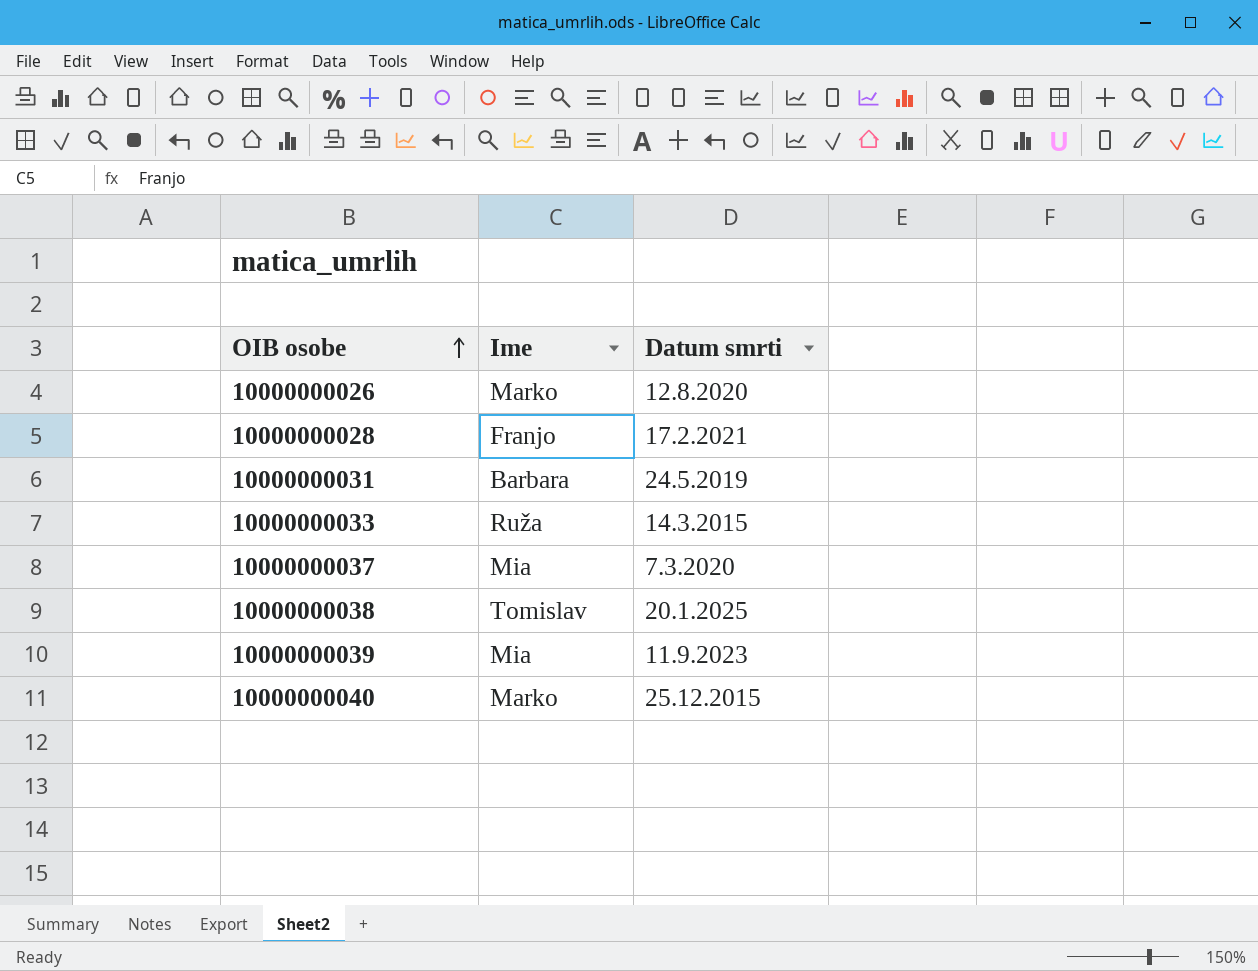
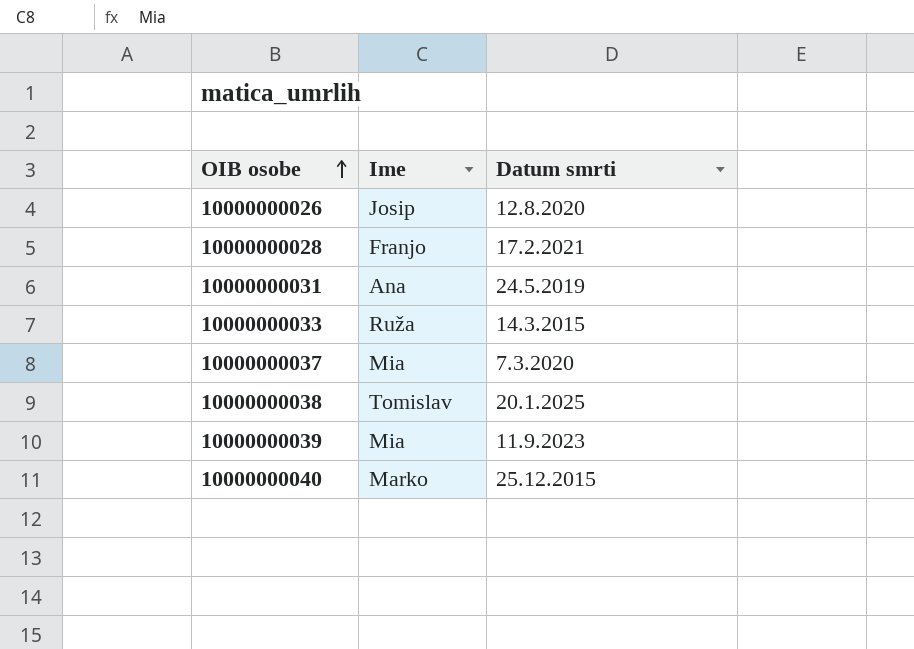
10000000026 | Ime: Marko -> Josip
10000000031 | Ime: Barbara -> Ana

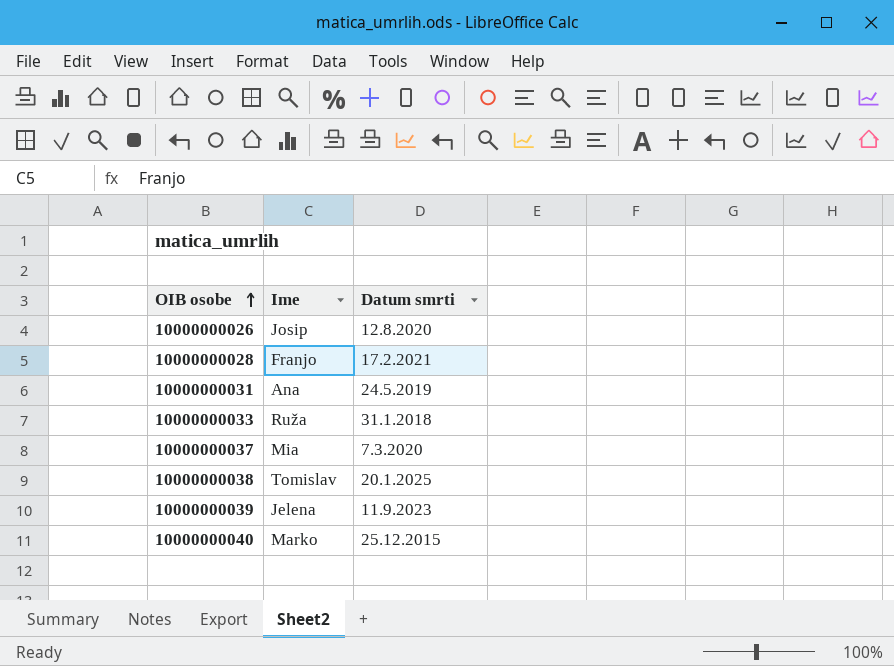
10000000033 | Datum smrti: 14.3.2015 -> 31.1.2018
10000000039 | Ime: Mia -> Jelena

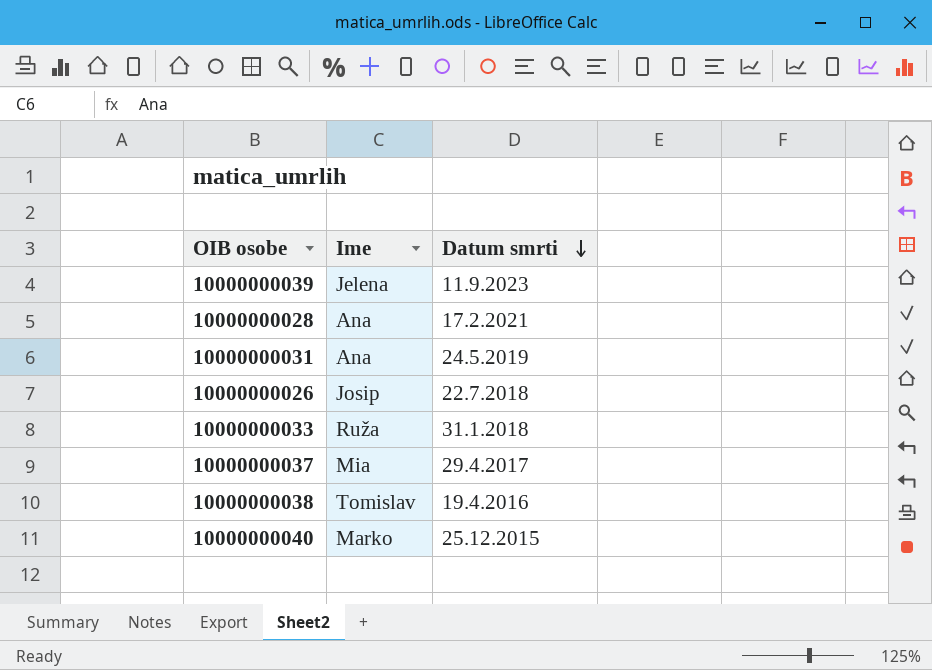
row order: OIB osobe ascending -> Datum smrti descending
10000000028 | Ime: Franjo -> Ana
10000000026 | Datum smrti: 12.8.2020 -> 22.7.2018
10000000037 | Datum smrti: 7.3.2020 -> 29.4.2017
10000000038 | Datum smrti: 20.1.2025 -> 19.4.2016

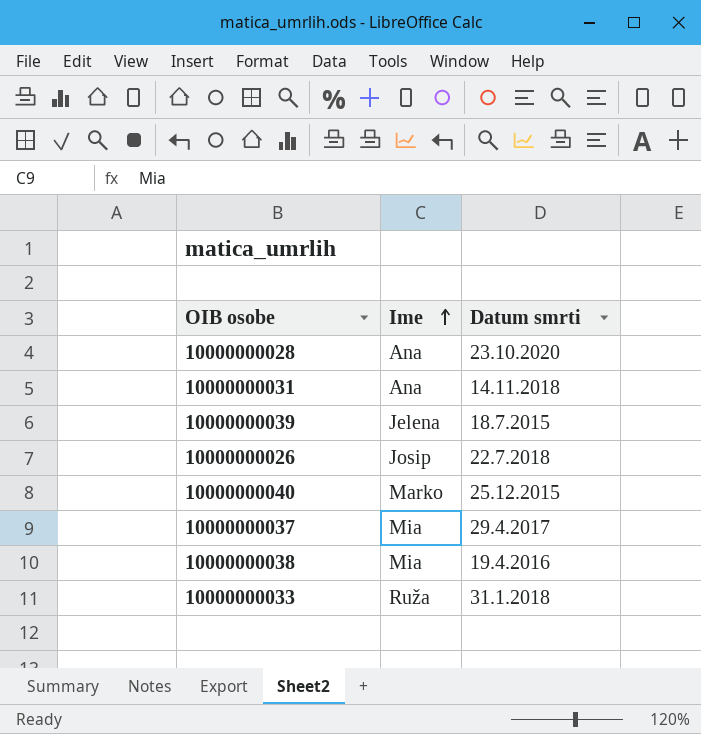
row order: Datum smrti descending -> Ime ascending
10000000028 | Datum smrti: 17.2.2021 -> 23.10.2020
10000000031 | Datum smrti: 24.5.2019 -> 14.11.2018
10000000039 | Datum smrti: 11.9.2023 -> 18.7.2015
10000000038 | Ime: Tomislav -> Mia

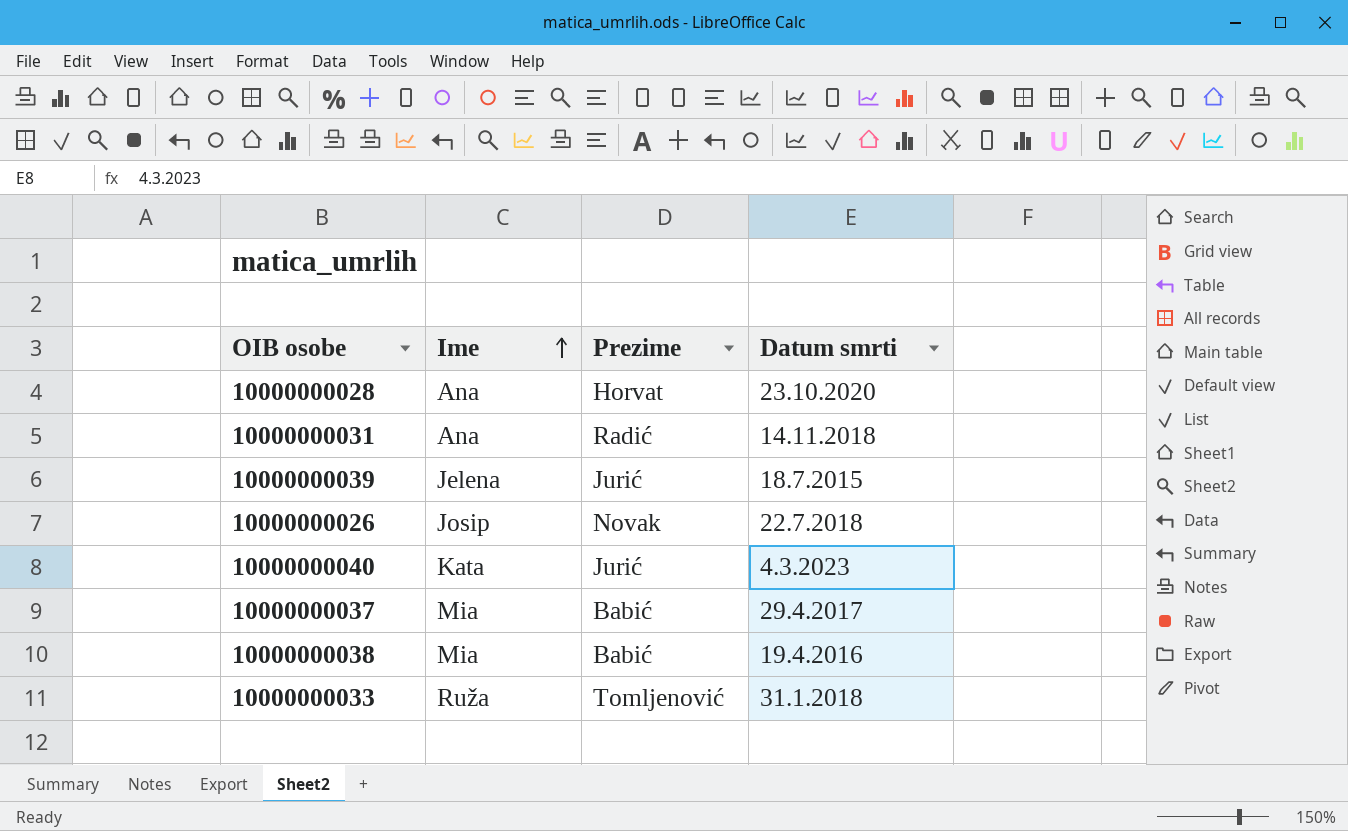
column Prezime | position: none -> 3
10000000040 | Ime: Marko -> Kata
10000000040 | Datum smrti: 25.12.2015 -> 4.3.2023

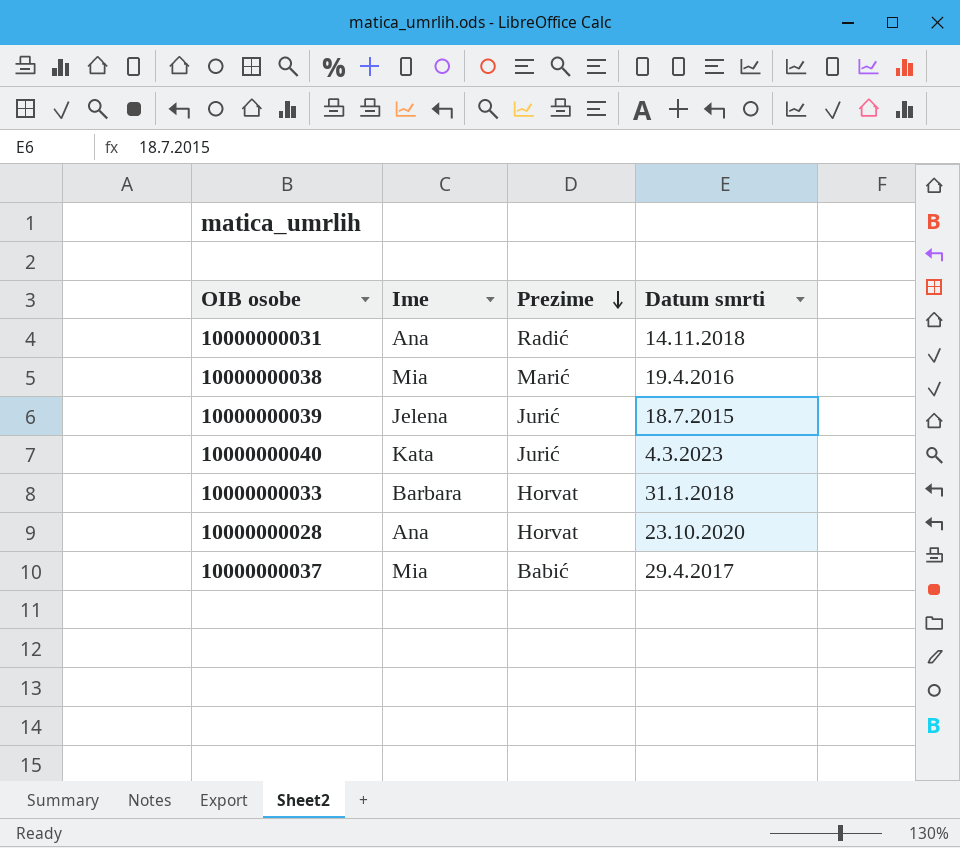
row order: Ime ascending -> Prezime descending
row 10000000026: Josip | Novak | 22.7.2018 -> none
10000000038 | Prezime: Babić -> Marić
10000000033 | Ime: Ruža -> Barbara
10000000033 | Prezime: Tomljenović -> Horvat

